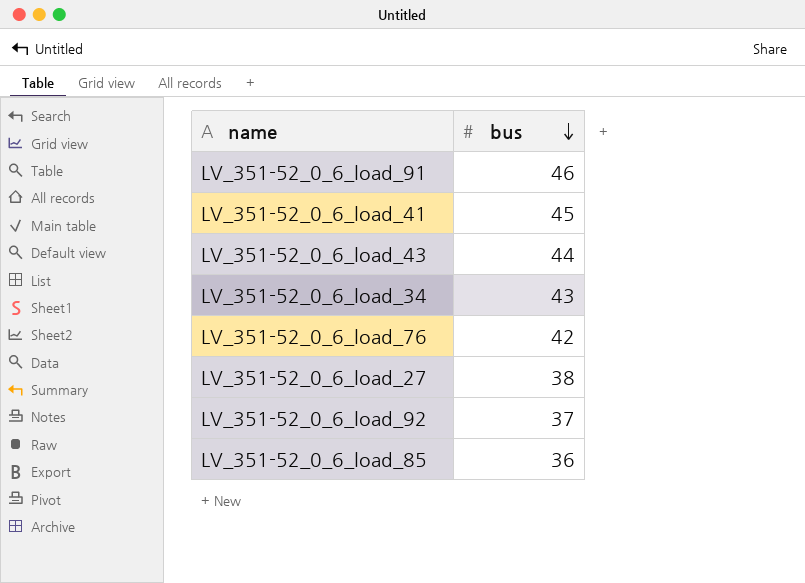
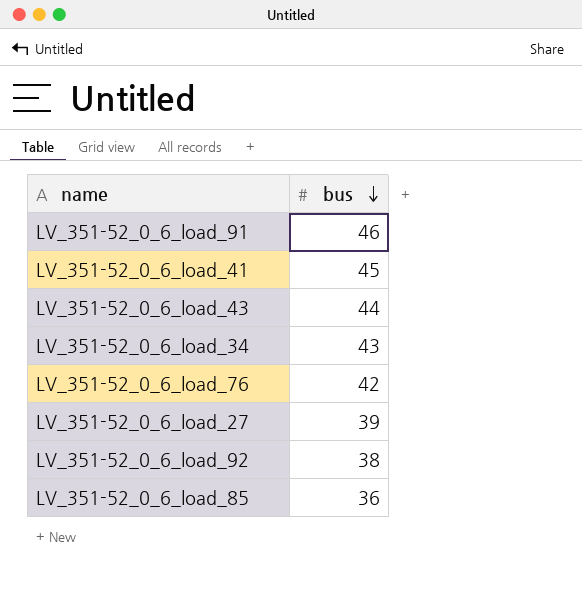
LV_351-52_0_6_load_27 | bus: 38 -> 39
LV_351-52_0_6_load_92 | bus: 37 -> 38

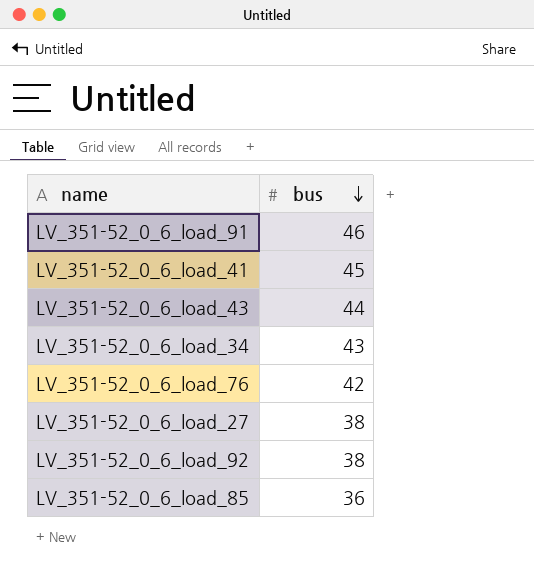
LV_351-52_0_6_load_27 | bus: 39 -> 38

